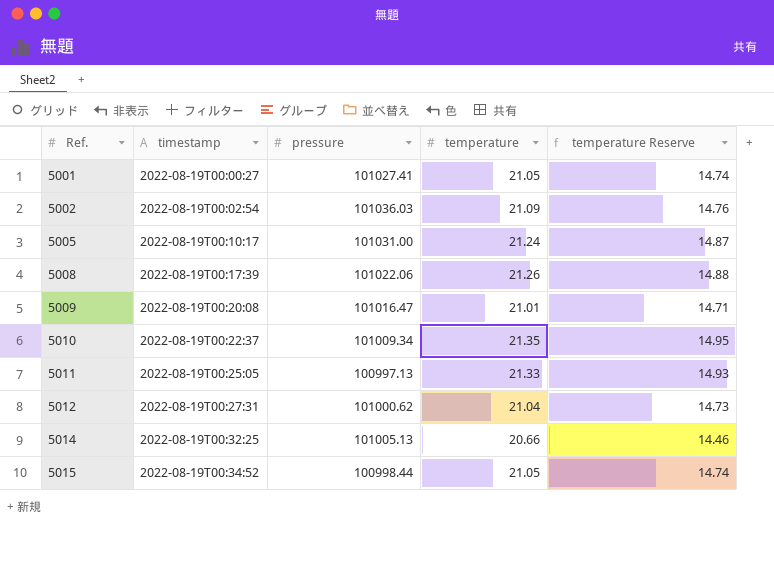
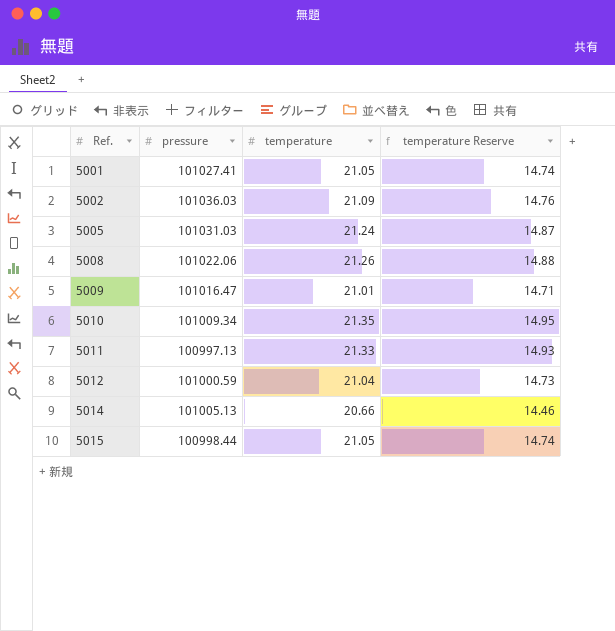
column timestamp | position: 2 -> none
5005 | pressure: 101031.00 -> 101031.03
5012 | pressure: 101000.62 -> 101000.59

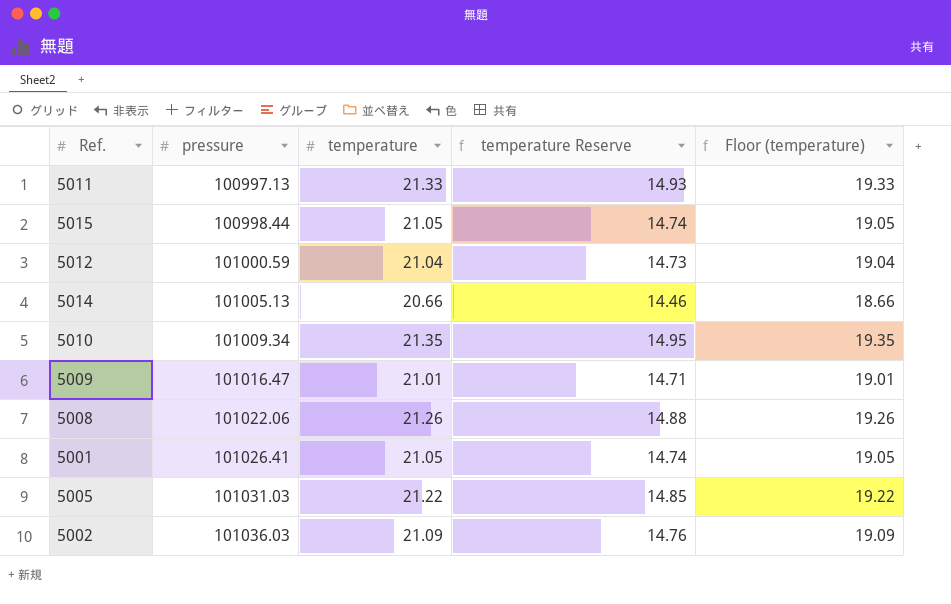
row order: Ref. ascending -> pressure ascending
column Floor (temperature) | formula: none -> [temperature] - 2
5001 | pressure: 101027.41 -> 101026.41
5005 | temperature: 21.24 -> 21.22
5005 | temperature Reserve: 14.87 -> 14.85

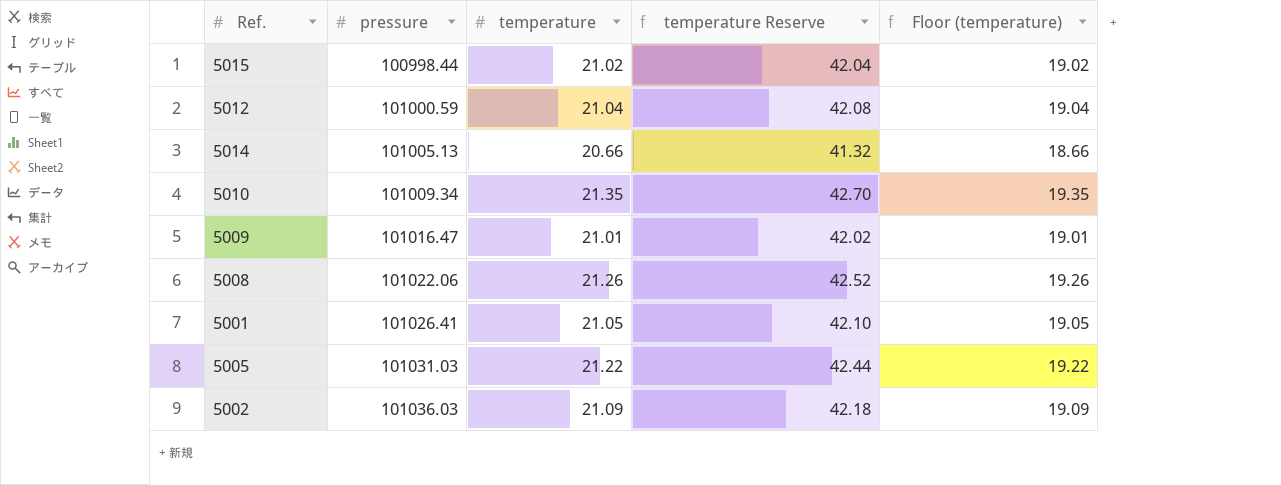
column temperature Reserve | formula: [temperature] * 0.7 -> [temperature] * 2
row 5011: 100997.13 | 21.33 | 14.93 | 19.33 -> none
5015 | temperature: 21.05 -> 21.02
5015 | Floor (temperature): 19.05 -> 19.02

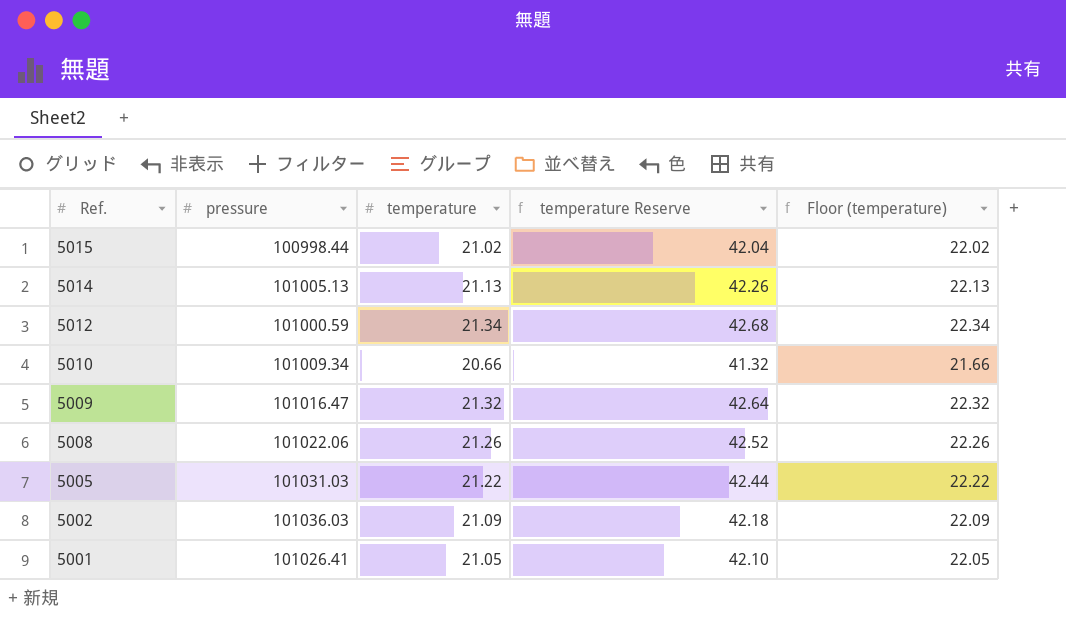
row order: pressure ascending -> Ref. descending
column Floor (temperature) | formula: [temperature] - 2 -> [temperature] + 1
5014 | temperature: 20.66 -> 21.13
5014 | temperature Reserve: 41.32 -> 42.26
5012 | temperature: 21.04 -> 21.34
5012 | temperature Reserve: 42.08 -> 42.68
5010 | temperature: 21.35 -> 20.66
5010 | temperature Reserve: 42.70 -> 41.32
5009 | temperature: 21.01 -> 21.32
5009 | temperature Reserve: 42.02 -> 42.64

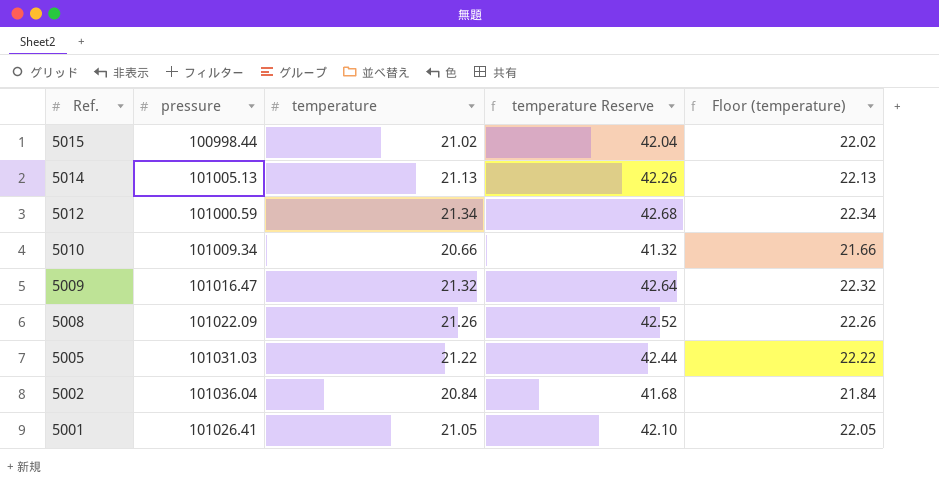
5008 | pressure: 101022.06 -> 101022.09
5002 | pressure: 101036.03 -> 101036.04
5002 | temperature: 21.09 -> 20.84
5002 | temperature Reserve: 42.18 -> 41.68
5002 | Floor (temperature): 22.09 -> 21.84

